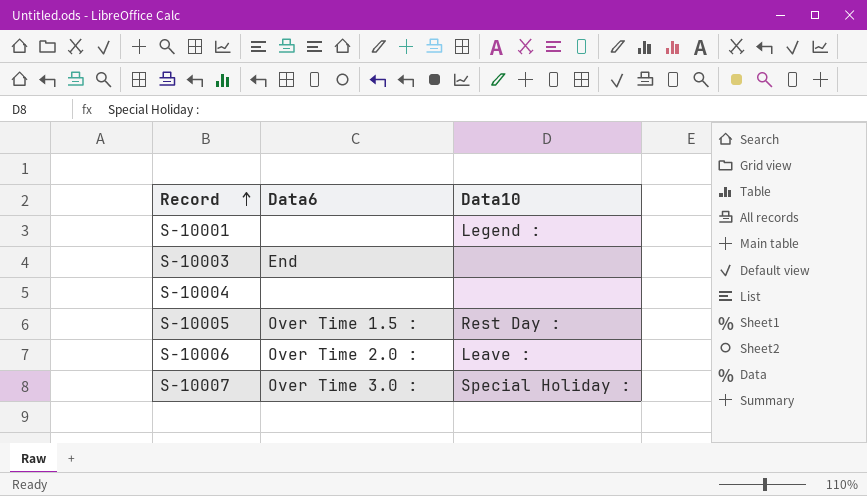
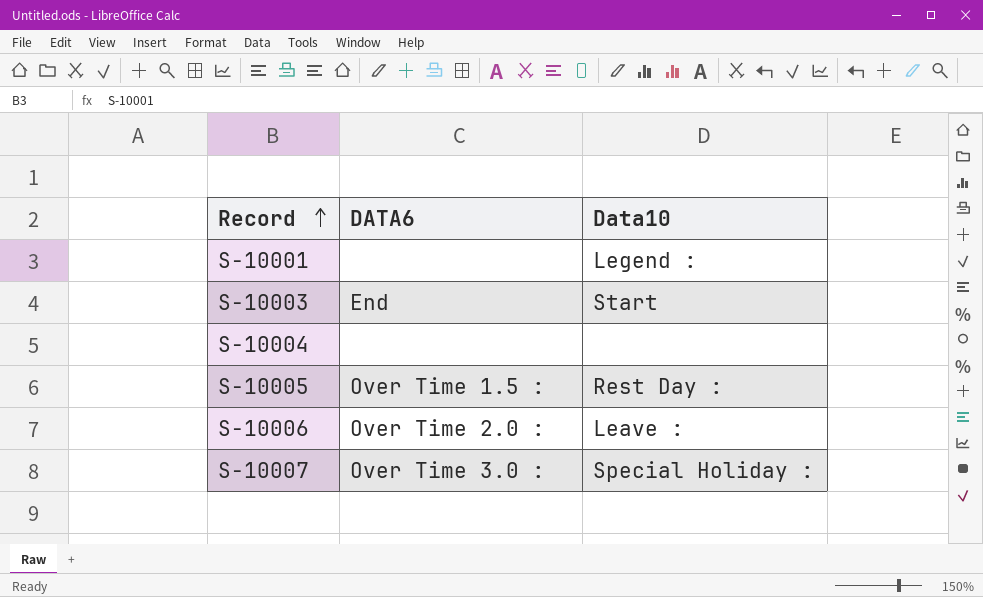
column name: Data6 -> DATA6
S-10003 | Data10: none -> Start

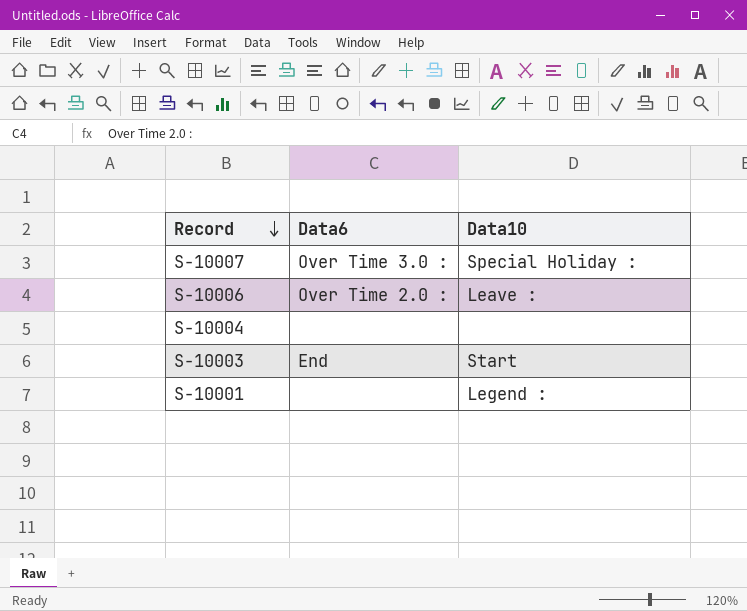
row order: Record ascending -> Record descending
column name: DATA6 -> Data6
row S-10005: Over Time 1.5 : | Rest Day : -> none

